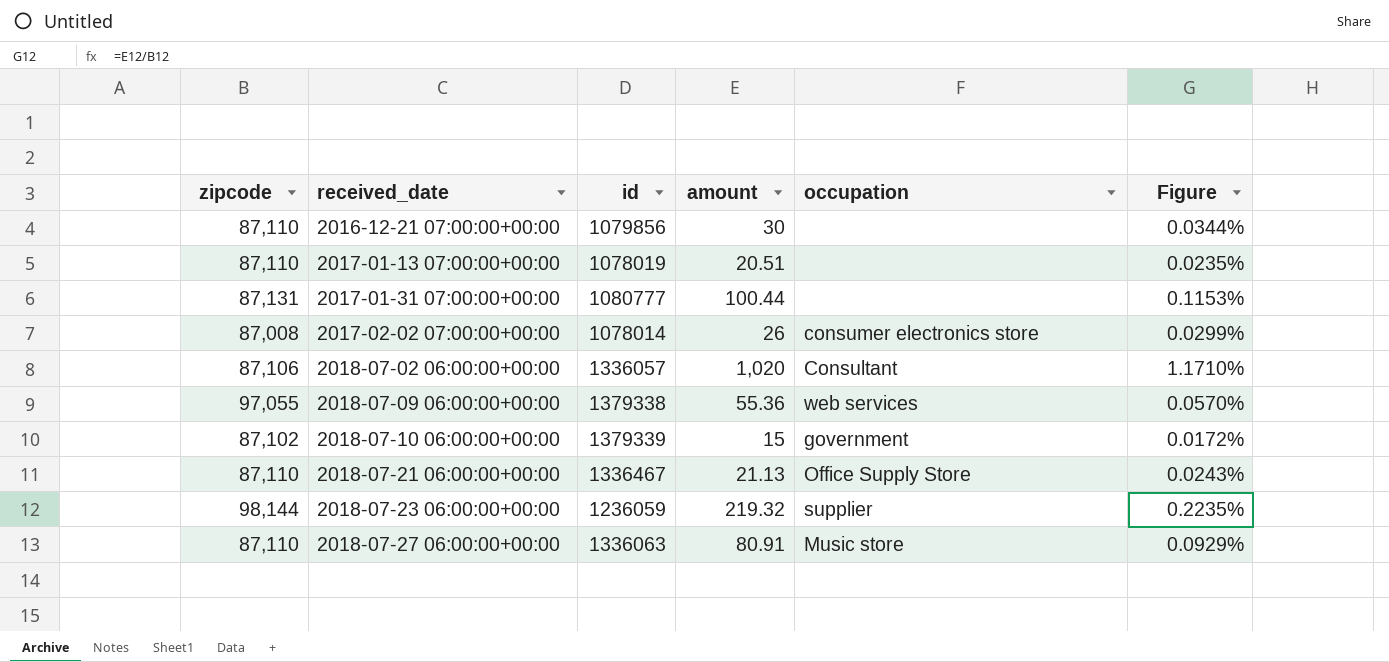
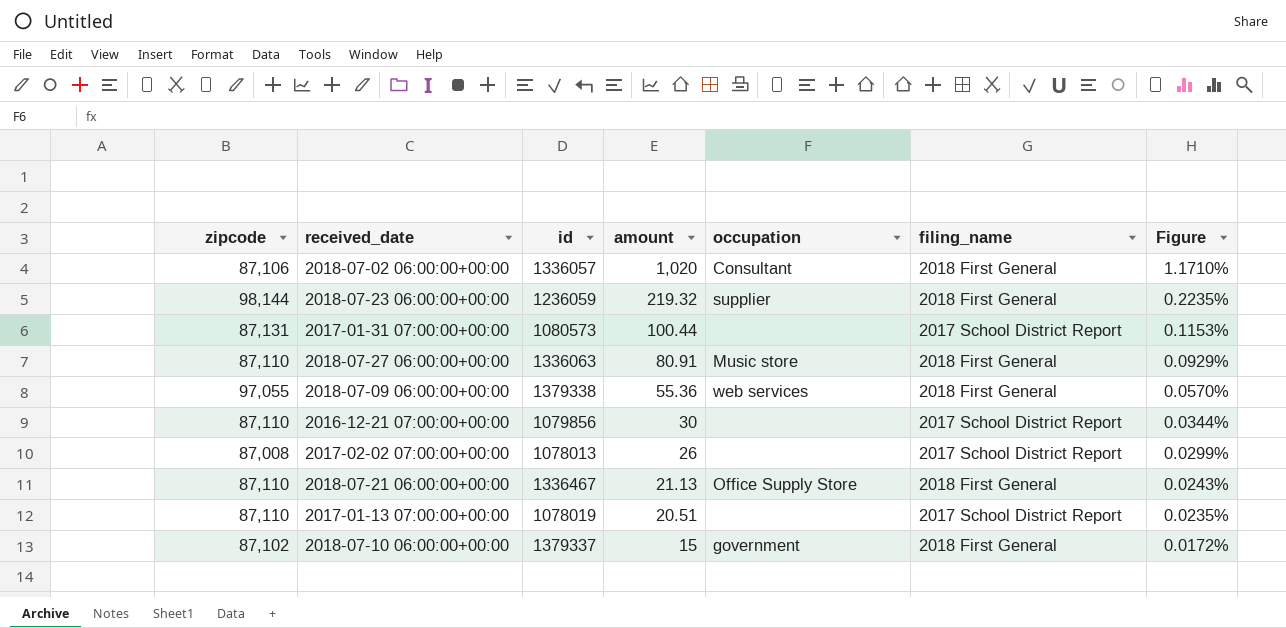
row order: received_date ascending -> amount descending
column filing_name | position: none -> 6
2017-01-31 07:00:00+00:00 | id: 1080777 -> 1080573
2017-02-02 07:00:00+00:00 | id: 1078014 -> 1078013
2017-02-02 07:00:00+00:00 | occupation: consumer electronics store -> none
2018-07-10 06:00:00+00:00 | id: 1379339 -> 1379337

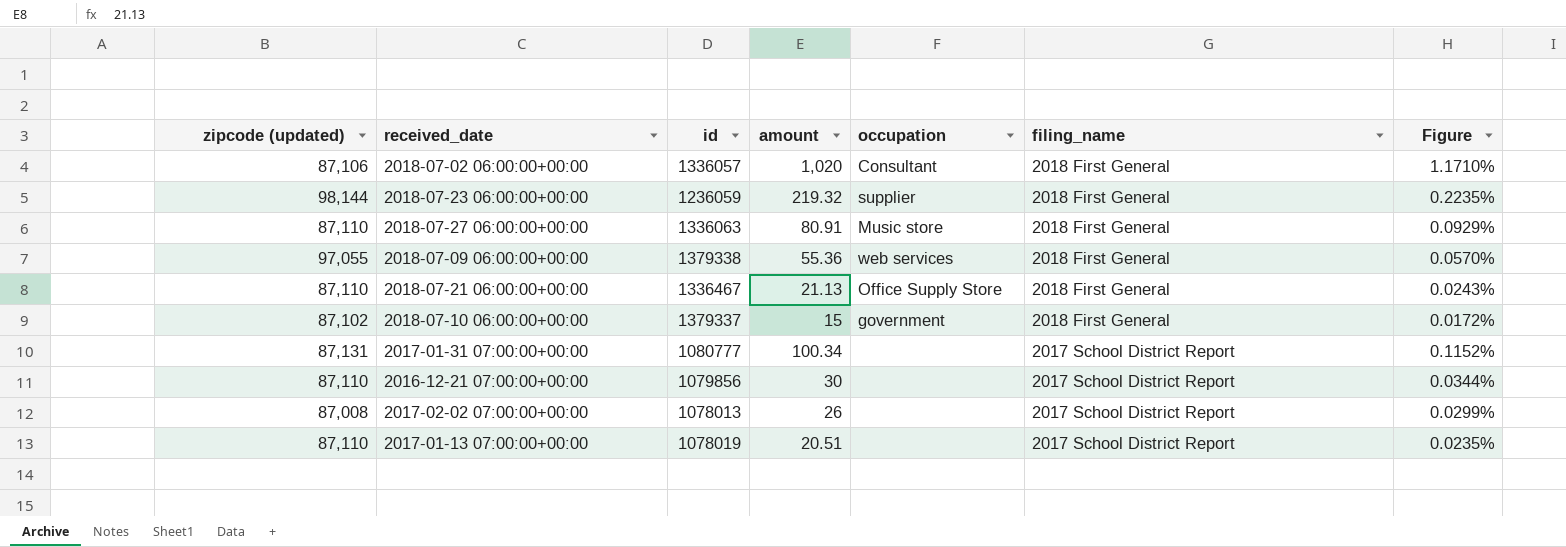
row order: amount descending -> filing_name descending
column name: zipcode -> zipcode (updated)
2017-01-31 07:00:00+00:00 | id: 1080573 -> 1080777
2017-01-31 07:00:00+00:00 | amount: 100.44 -> 100.34
2017-01-31 07:00:00+00:00 | Figure: 0.1153% -> 0.1152%

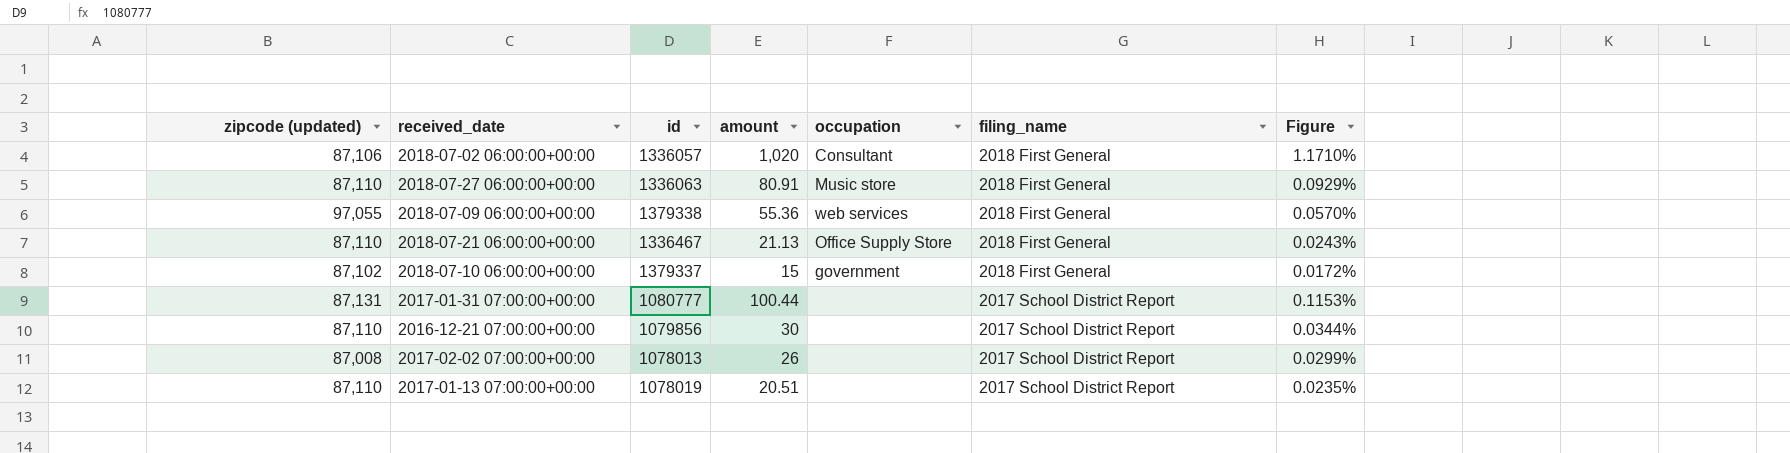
row 2018-07-23 06:00:00+00:00: 98,144 | 1236059 | 219.32 | supplier | 2018 First General | 0.2235% -> none
2017-01-31 07:00:00+00:00 | amount: 100.34 -> 100.44
2017-01-31 07:00:00+00:00 | Figure: 0.1152% -> 0.1153%

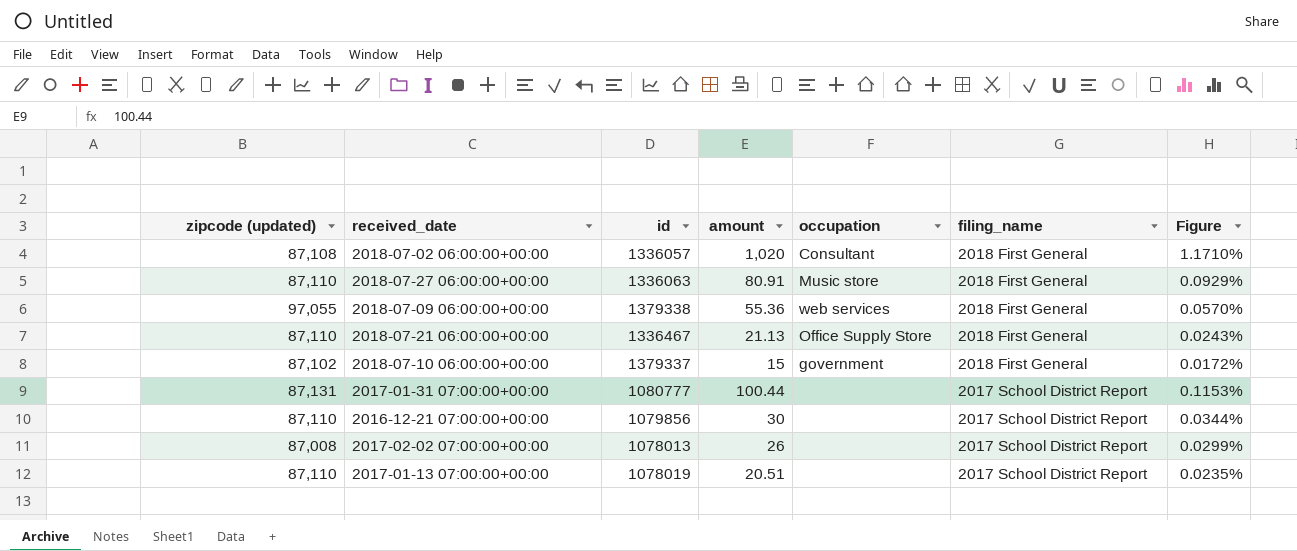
2018-07-02 06:00:00+00:00 | zipcode (updated): 87,106 -> 87,108

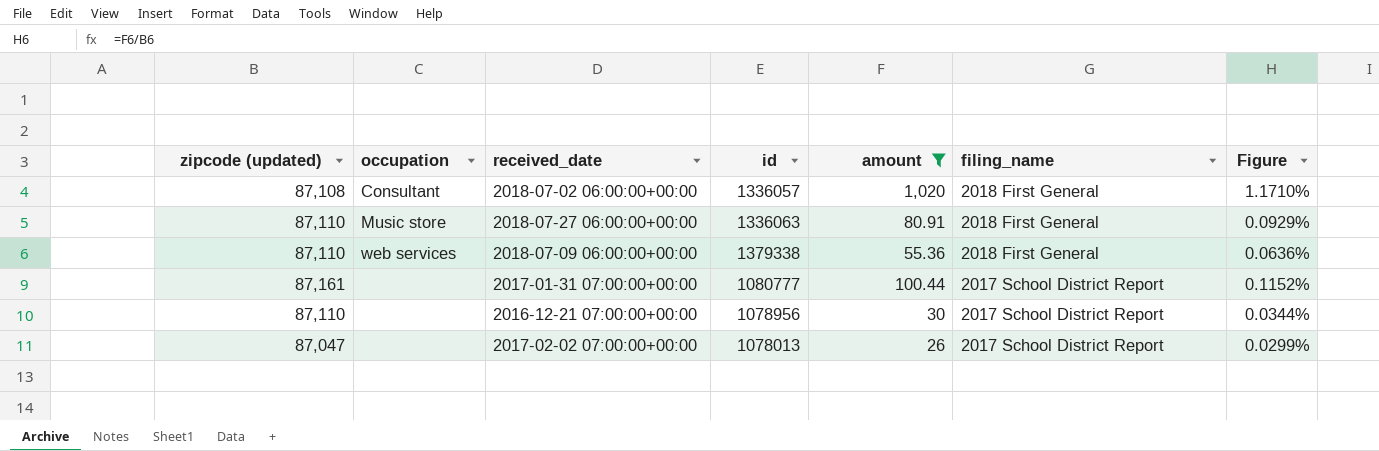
filter: none -> amount >= 26
column occupation | position: 5 -> 2
2018-07-09 06:00:00+00:00 | zipcode (updated): 97,055 -> 87,110
2018-07-09 06:00:00+00:00 | Figure: 0.0570% -> 0.0636%
2017-01-31 07:00:00+00:00 | zipcode (updated): 87,131 -> 87,161
2017-01-31 07:00:00+00:00 | Figure: 0.1153% -> 0.1152%
2016-12-21 07:00:00+00:00 | id: 1079856 -> 1078956
2017-02-02 07:00:00+00:00 | zipcode (updated): 87,008 -> 87,047

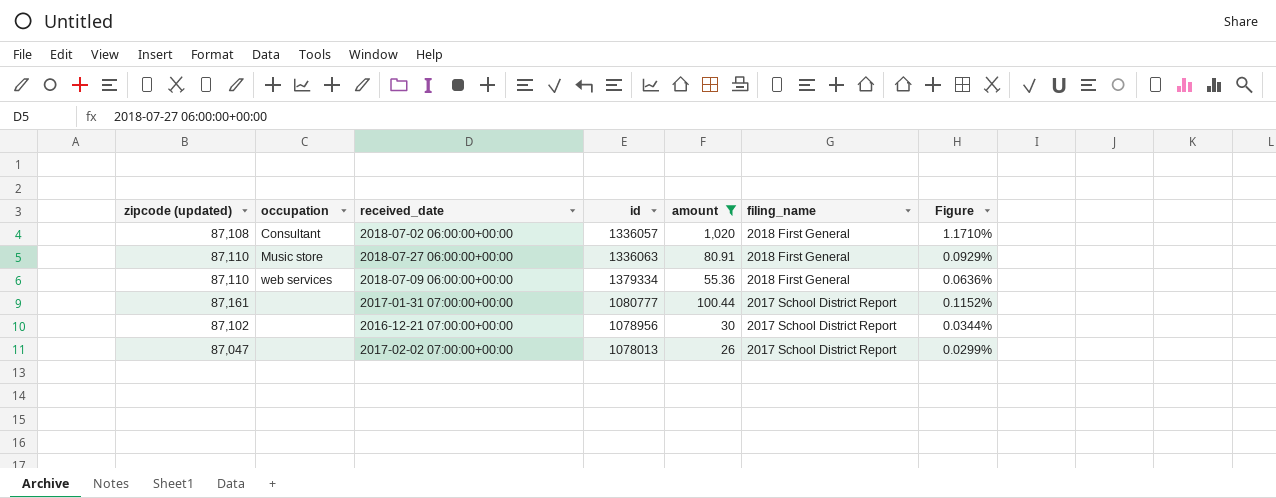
2018-07-09 06:00:00+00:00 | id: 1379338 -> 1379334
2016-12-21 07:00:00+00:00 | zipcode (updated): 87,110 -> 87,102

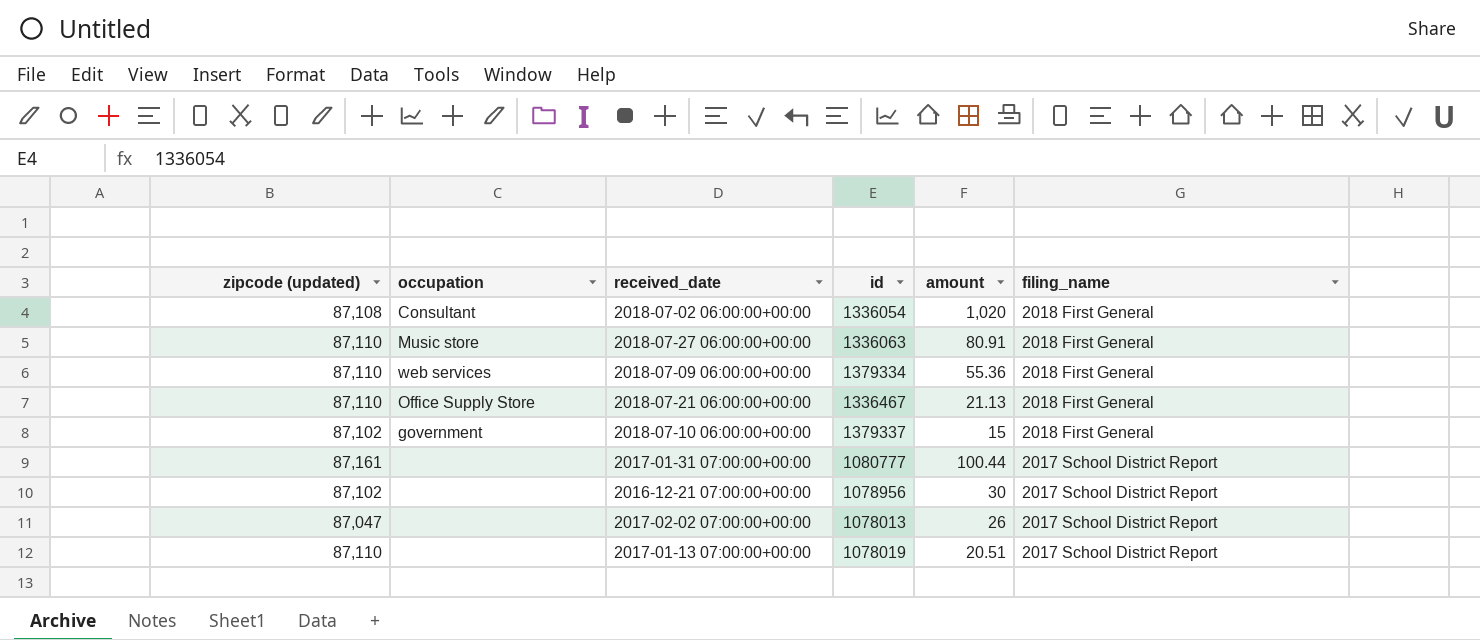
filter: amount >= 26 -> none
column Figure | formula: [amount] / [zipcode (updated)] -> none
2018-07-02 06:00:00+00:00 | id: 1336057 -> 1336054

